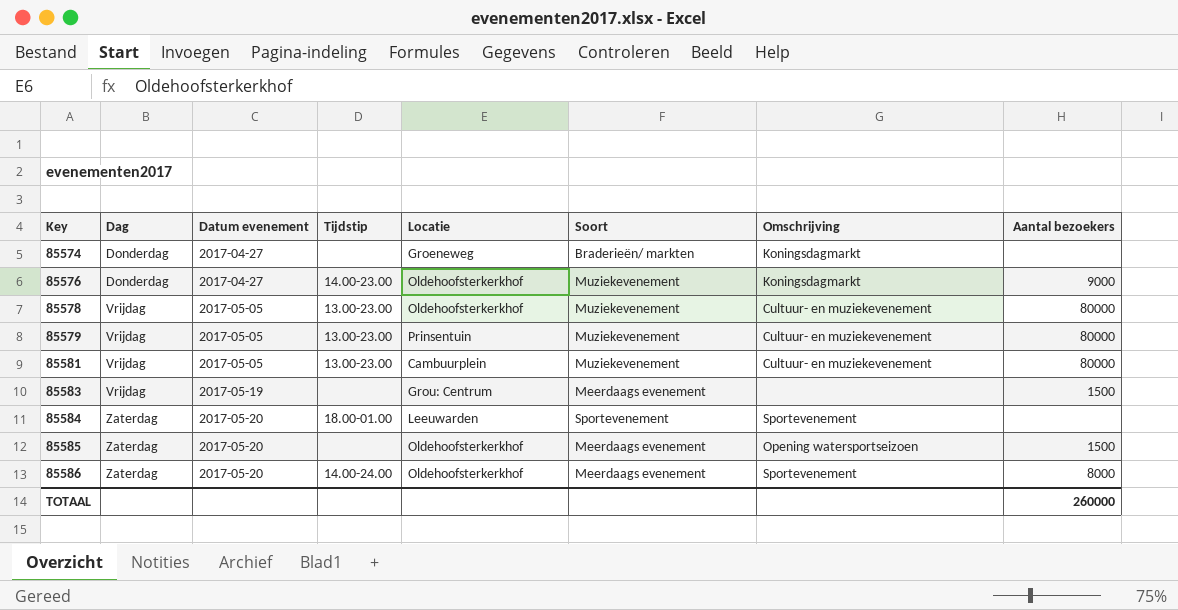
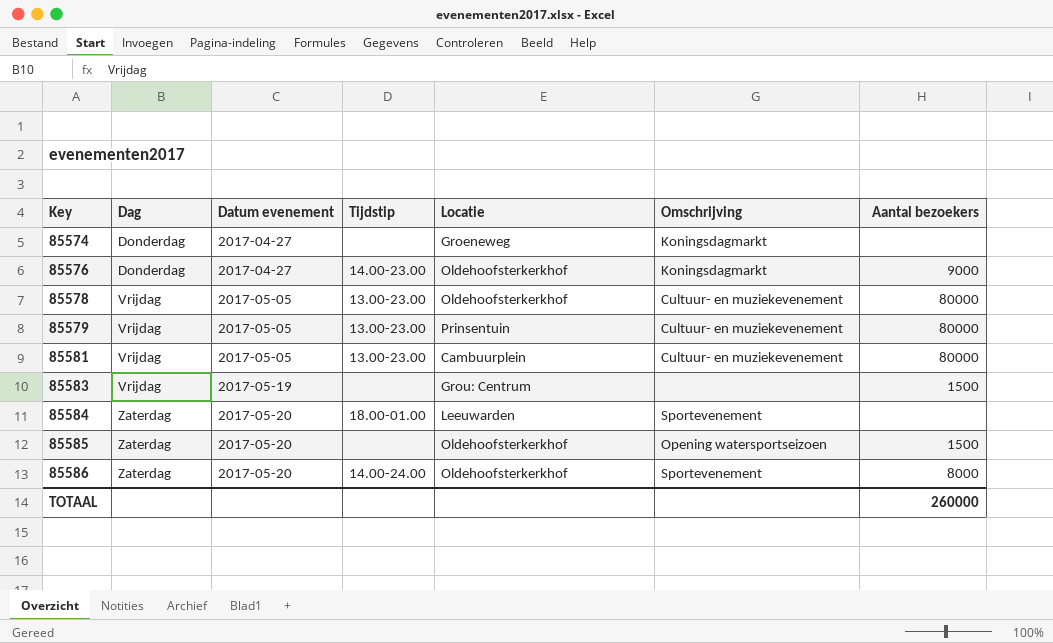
column Soort | position: 6 -> none

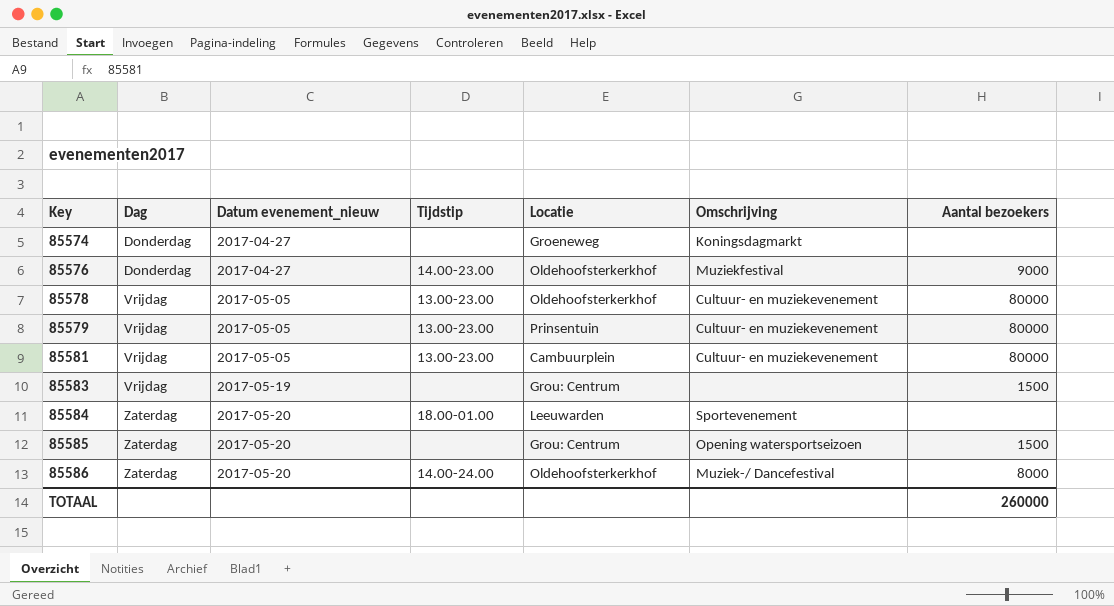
column name: Datum evenement -> Datum evenement_nieuw
85576 | Omschrijving: Koningsdagmarkt -> Muziekfestival
85585 | Locatie: Oldehoofsterkerkhof -> Grou: Centrum
85586 | Omschrijving: Sportevenement -> Muziek-/ Dancefestival

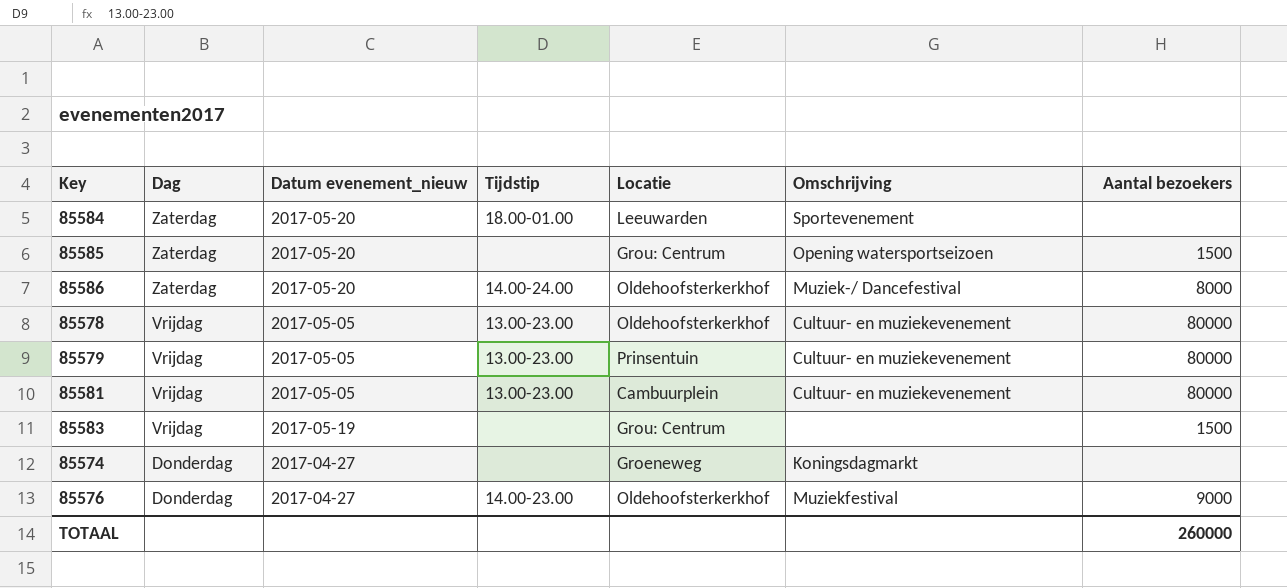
row order: Key ascending -> Dag descending

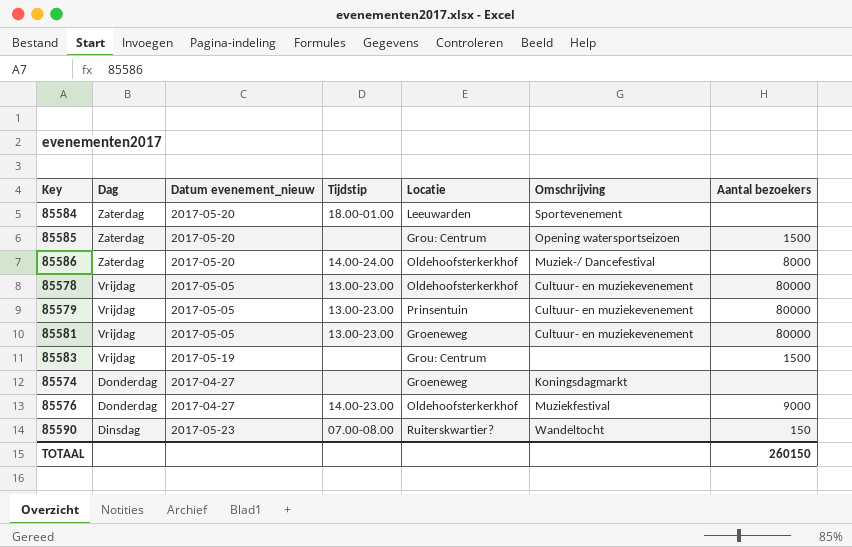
85581 | Locatie: Cambuurplein -> Groeneweg
row 85590: none -> Dinsdag | 2017-05-23 | 07.00-08.00 | Ruiterskwartier? | Wandeltocht | 150
TOTAAL | Aantal bezoekers: 260000 -> 260150

